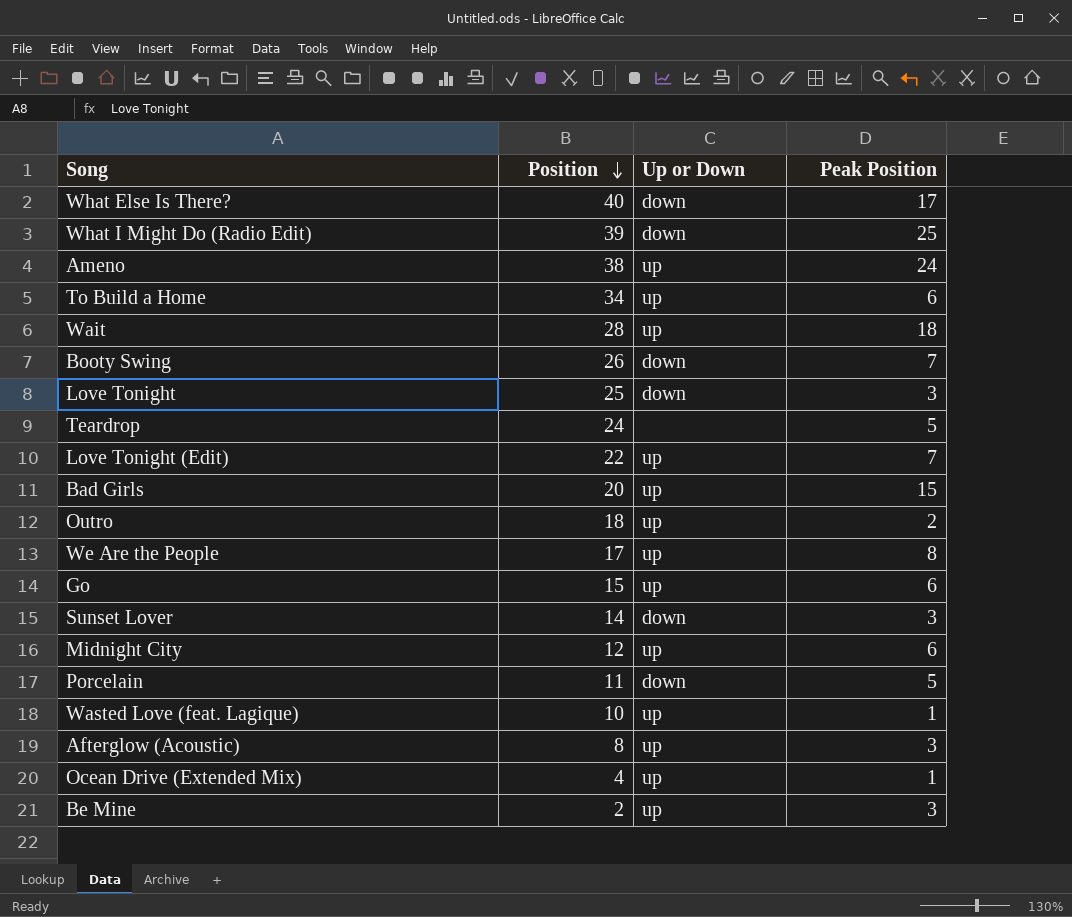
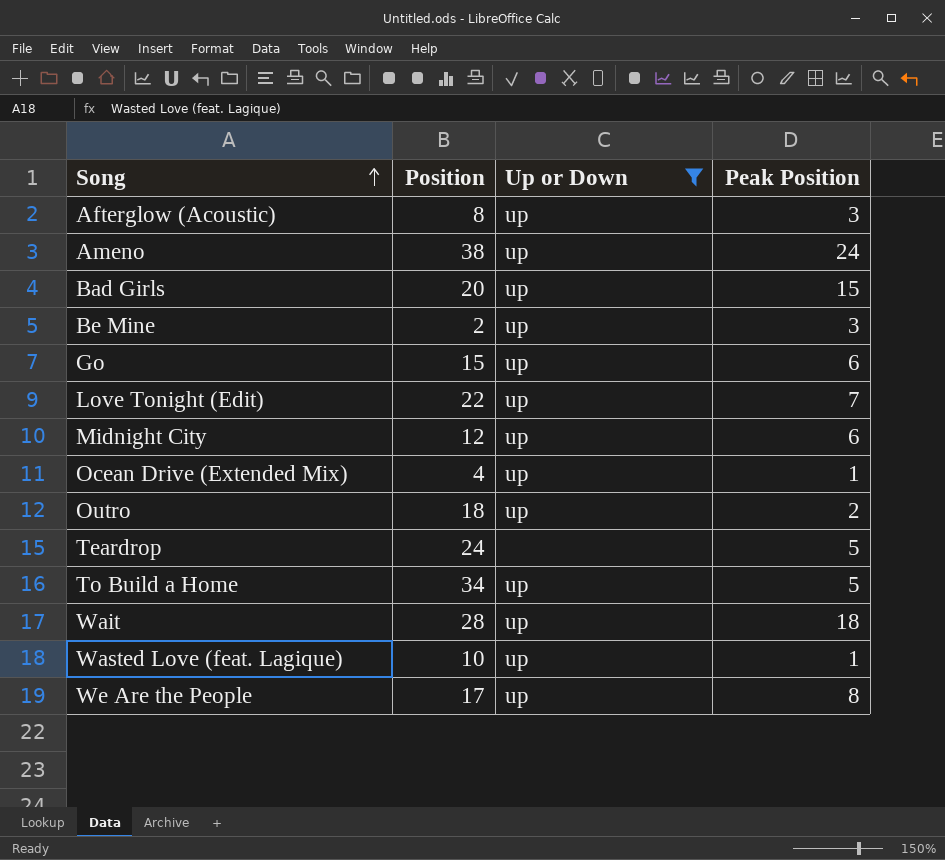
filter: none -> Up or Down != down
row order: Position descending -> Song ascending
To Build a Home | Peak Position: 6 -> 5

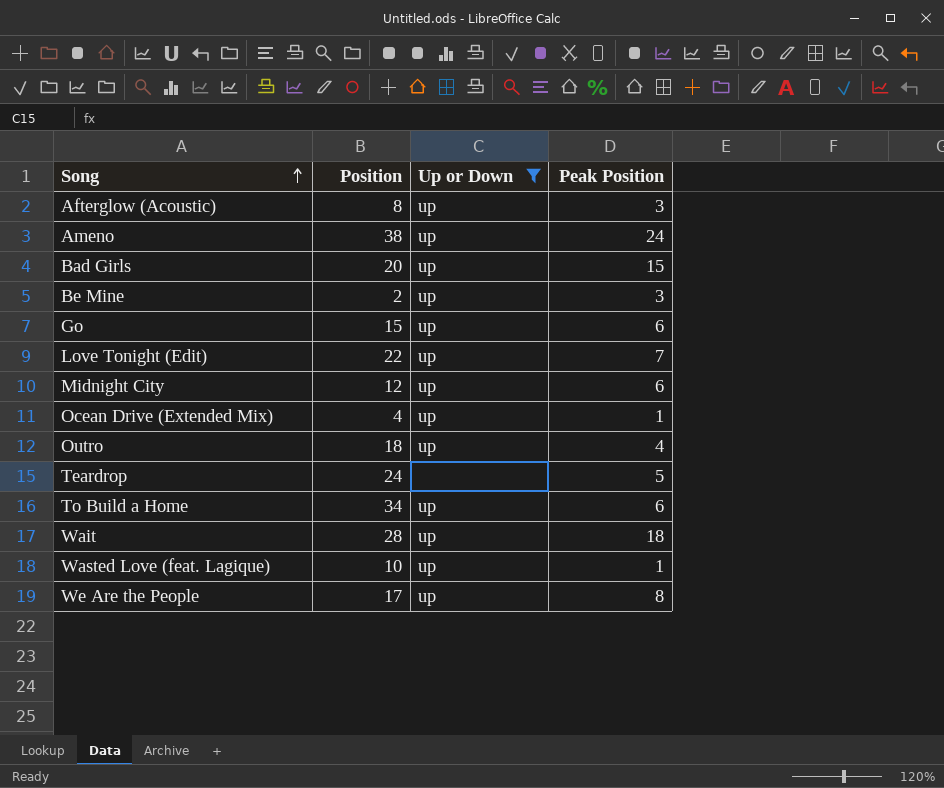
Outro | Peak Position: 2 -> 4
To Build a Home | Peak Position: 5 -> 6

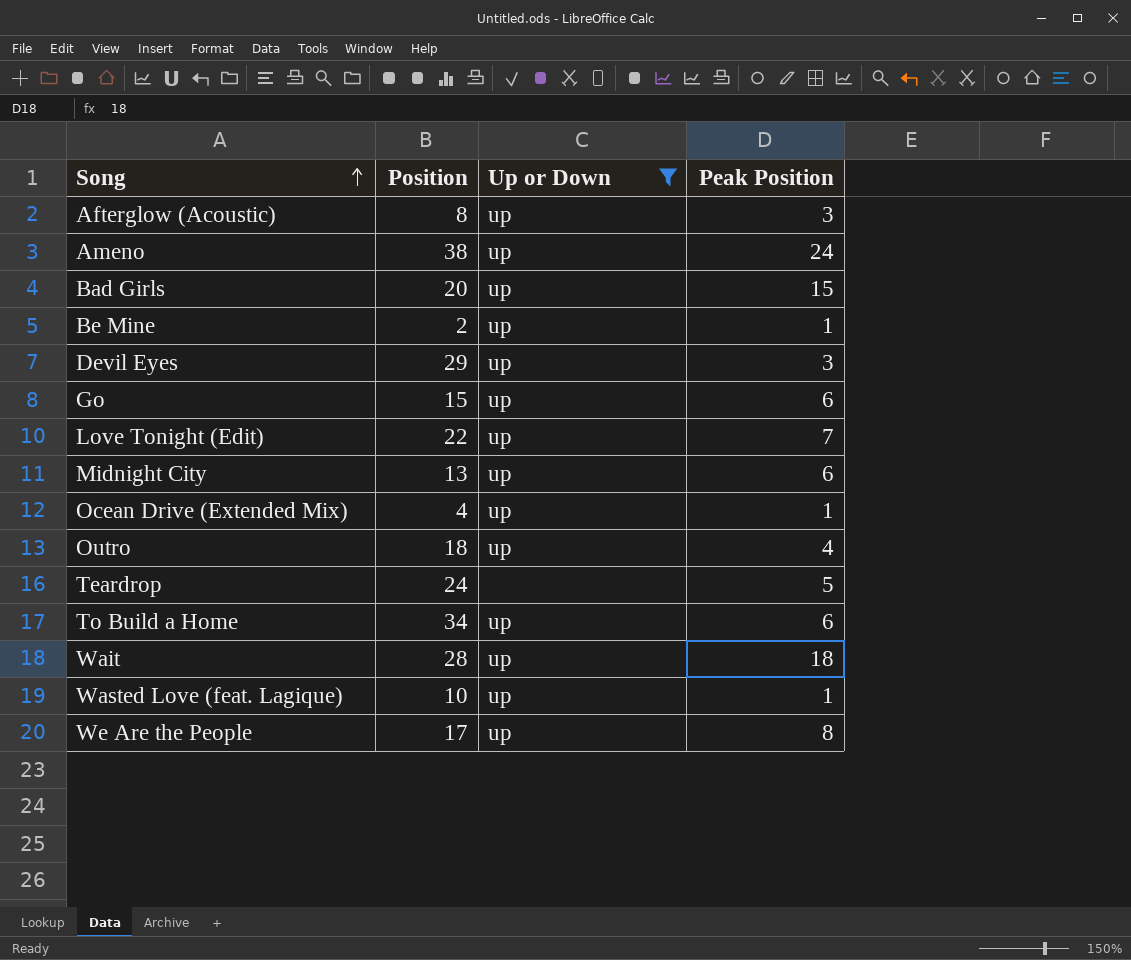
Be Mine | Peak Position: 3 -> 1
row Devil Eyes: none -> 29 | up | 3
Midnight City | Position: 12 -> 13

